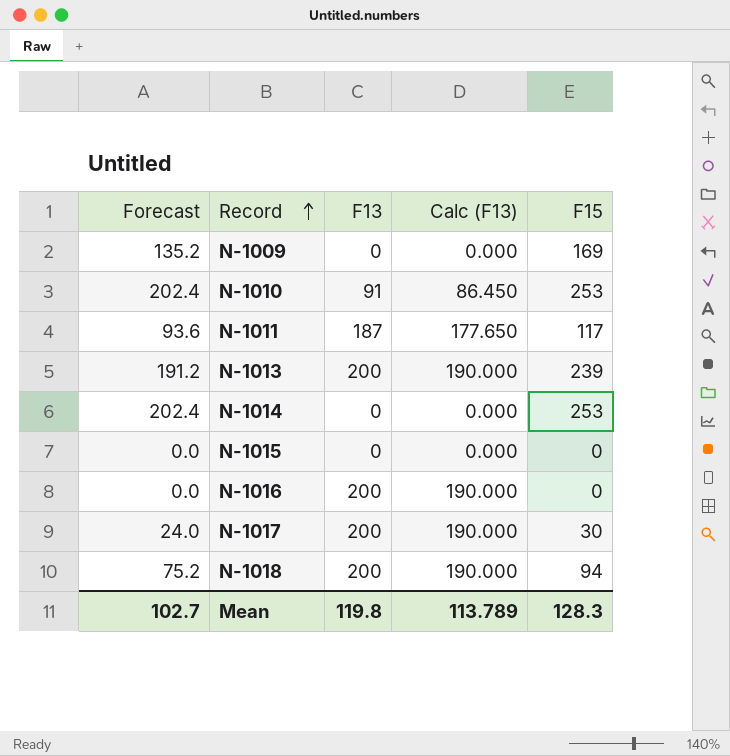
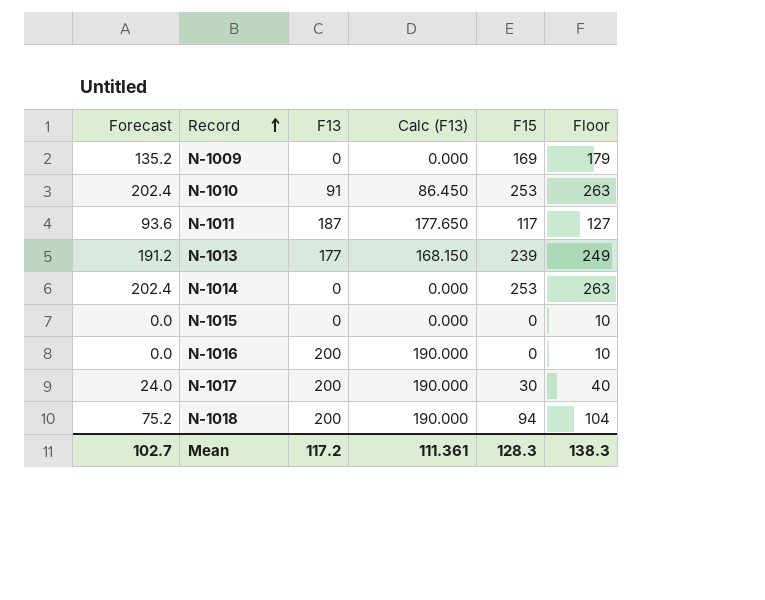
column Floor | formula: none -> [F15] + 10
N-1013 | F13: 200 -> 177
N-1013 | Calc (F13): 190.000 -> 168.150
Mean | F13: 119.8 -> 117.2
Mean | Calc (F13): 113.789 -> 111.361

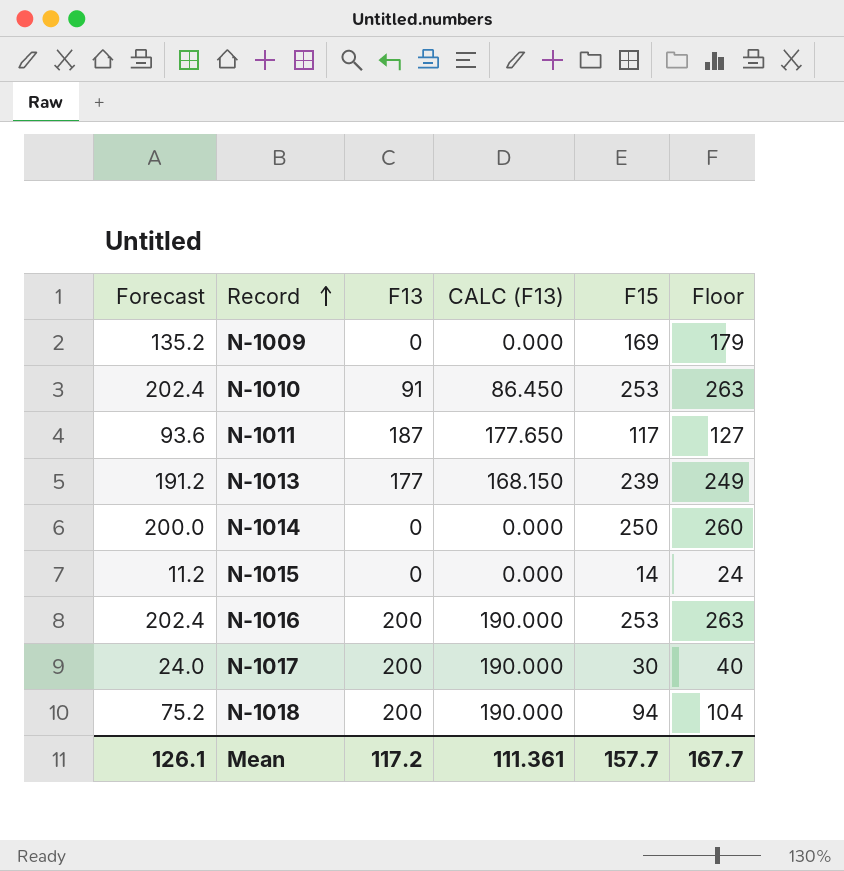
column name: Calc (F13) -> CALC (F13)
N-1014 | Forecast: 202.4 -> 200.0
N-1014 | F15: 253 -> 250
N-1014 | Floor: 263 -> 260
N-1015 | Forecast: 0.0 -> 11.2
N-1015 | F15: 0 -> 14
N-1015 | Floor: 10 -> 24
N-1016 | Forecast: 0.0 -> 202.4
N-1016 | F15: 0 -> 253
N-1016 | Floor: 10 -> 263
Mean | Forecast: 102.7 -> 126.1
Mean | F15: 128.3 -> 157.7
Mean | Floor: 138.3 -> 167.7

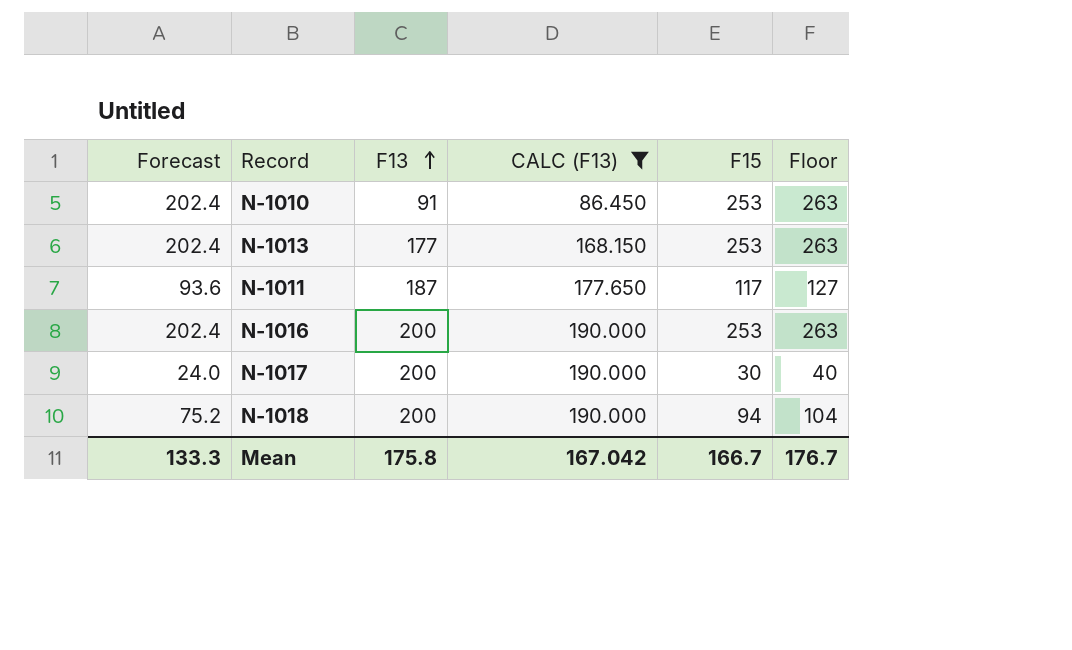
filter: none -> CALC (F13) != 0.000
row order: Record ascending -> F13 ascending
N-1013 | Forecast: 191.2 -> 202.4
N-1013 | F15: 239 -> 253
N-1013 | Floor: 249 -> 263
Mean | Forecast: 126.1 -> 133.3
Mean | F13: 117.2 -> 175.8
Mean | CALC (F13): 111.361 -> 167.042
Mean | F15: 157.7 -> 166.7
Mean | Floor: 167.7 -> 176.7

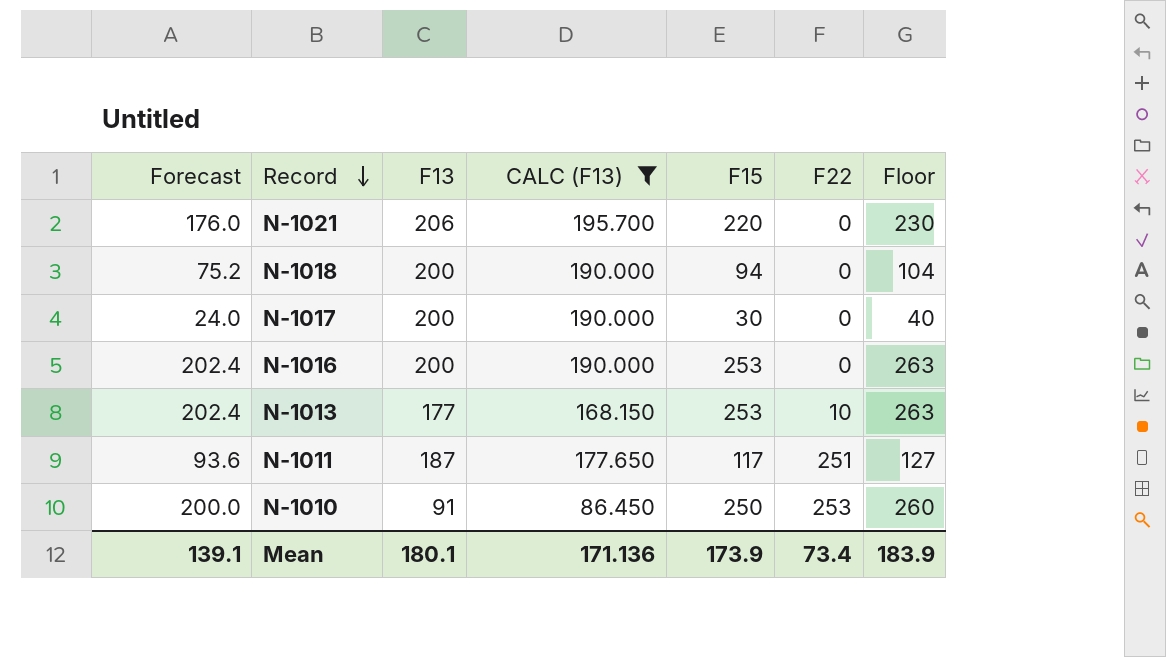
row order: F13 ascending -> Record descending
column F22 | position: none -> 6
row N-1021: none -> 176.0 | 206 | 195.700 | 220 | 0 | 230
N-1010 | Forecast: 202.4 -> 200.0
N-1010 | F15: 253 -> 250
N-1010 | Floor: 263 -> 260
Mean | Forecast: 133.3 -> 139.1
Mean | F13: 175.8 -> 180.1
Mean | CALC (F13): 167.042 -> 171.136
Mean | F15: 166.7 -> 173.9
Mean | Floor: 176.7 -> 183.9

